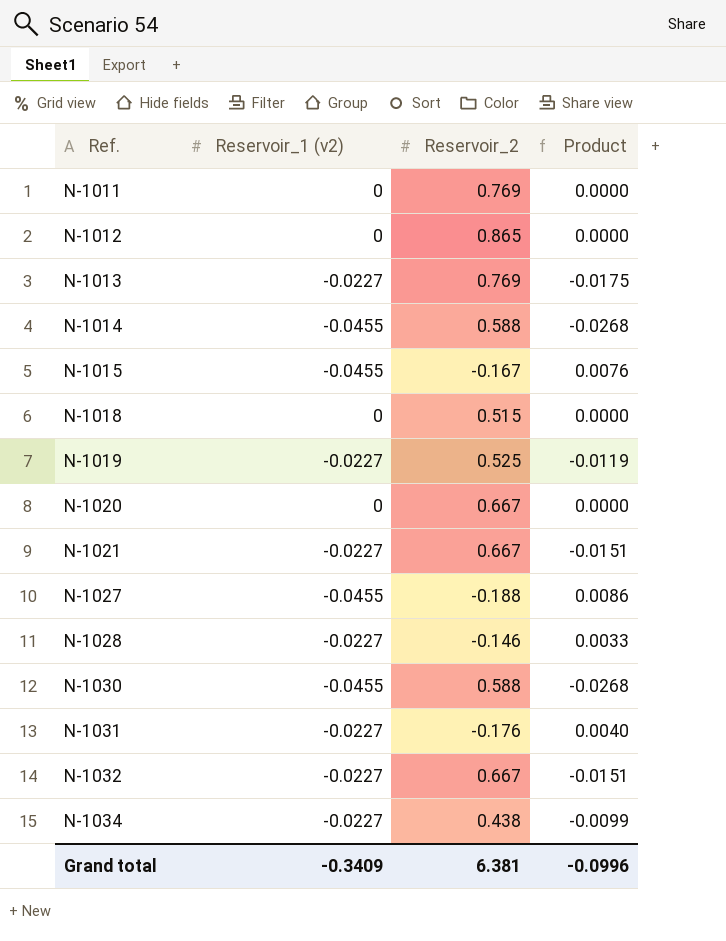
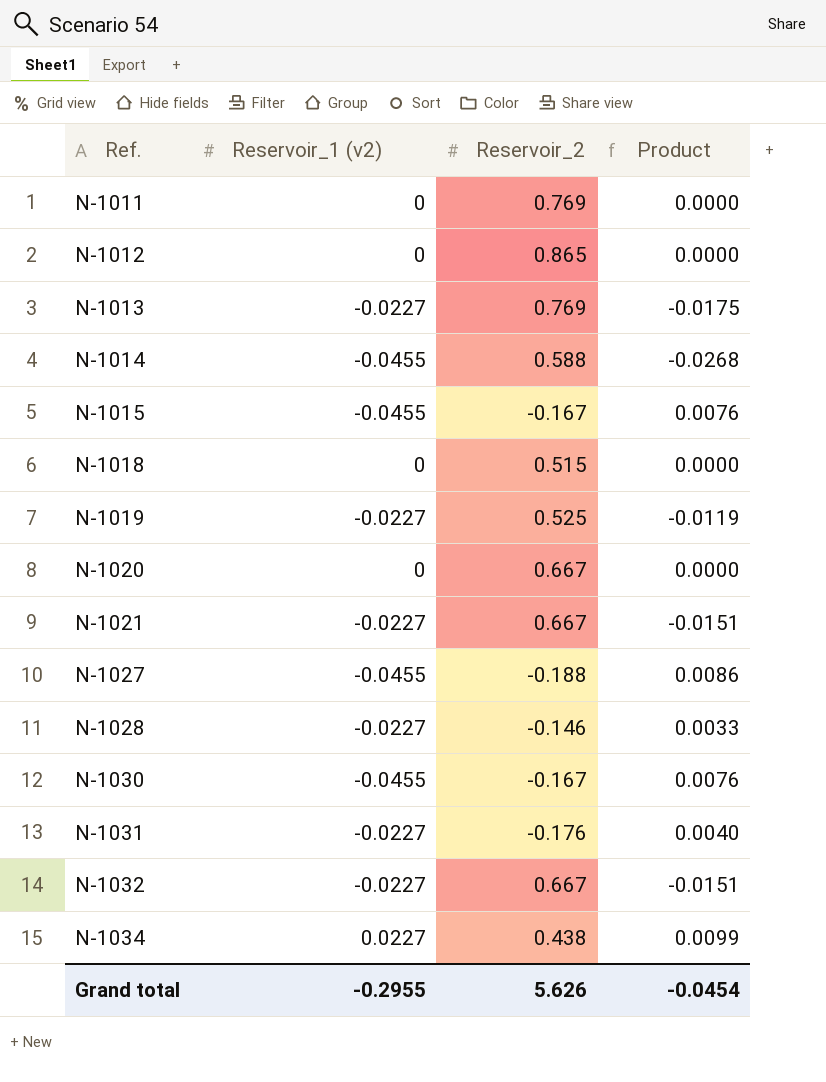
N-1030 | Reservoir_2: 0.588 -> -0.167
N-1030 | Product: -0.0268 -> 0.0076
N-1034 | Reservoir_1 (v2): -0.0227 -> 0.0227
N-1034 | Product: -0.0099 -> 0.0099
Grand total | Reservoir_1 (v2): -0.3409 -> -0.2955
Grand total | Reservoir_2: 6.381 -> 5.626
Grand total | Product: -0.0996 -> -0.0454

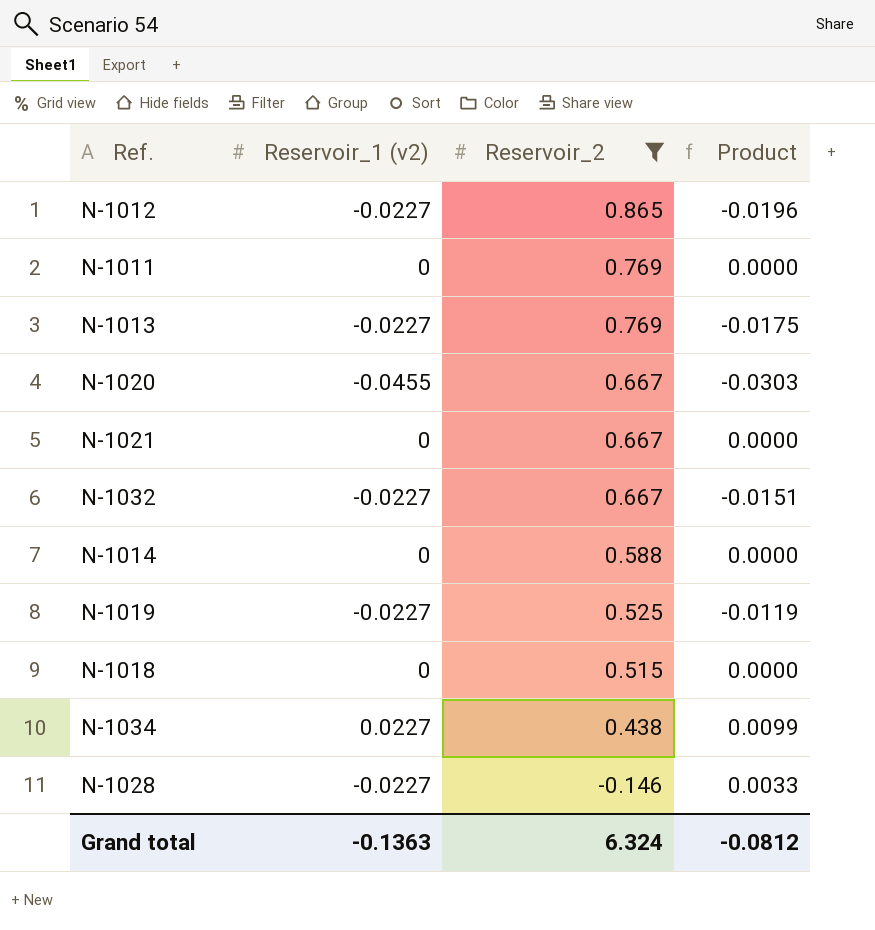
filter: none -> Reservoir_2 >= -0.146
row order: Ref. ascending -> Reservoir_2 descending
N-1012 | Reservoir_1 (v2): 0 -> -0.0227
N-1012 | Product: 0.0000 -> -0.0196
N-1020 | Reservoir_1 (v2): 0 -> -0.0455
N-1020 | Product: 0.0000 -> -0.0303
N-1021 | Reservoir_1 (v2): -0.0227 -> 0
N-1021 | Product: -0.0151 -> 0.0000
N-1014 | Reservoir_1 (v2): -0.0455 -> 0
N-1014 | Product: -0.0268 -> 0.0000
Grand total | Reservoir_1 (v2): -0.2955 -> -0.1363
Grand total | Reservoir_2: 5.626 -> 6.324
Grand total | Product: -0.0454 -> -0.0812

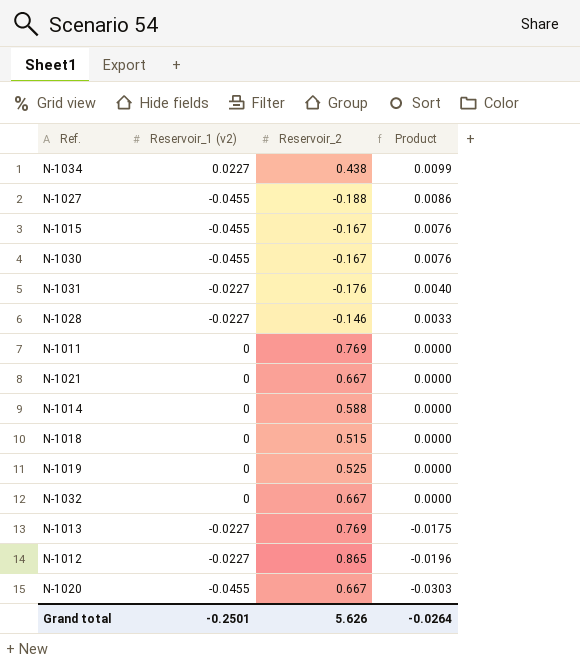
filter: Reservoir_2 >= -0.146 -> none
row order: Reservoir_2 descending -> Product descending
N-1019 | Reservoir_1 (v2): -0.0227 -> 0
N-1019 | Product: -0.0119 -> 0.0000
N-1032 | Reservoir_1 (v2): -0.0227 -> 0
N-1032 | Product: -0.0151 -> 0.0000
Grand total | Reservoir_1 (v2): -0.1363 -> -0.2501
Grand total | Reservoir_2: 6.324 -> 5.626
Grand total | Product: -0.0812 -> -0.0264

